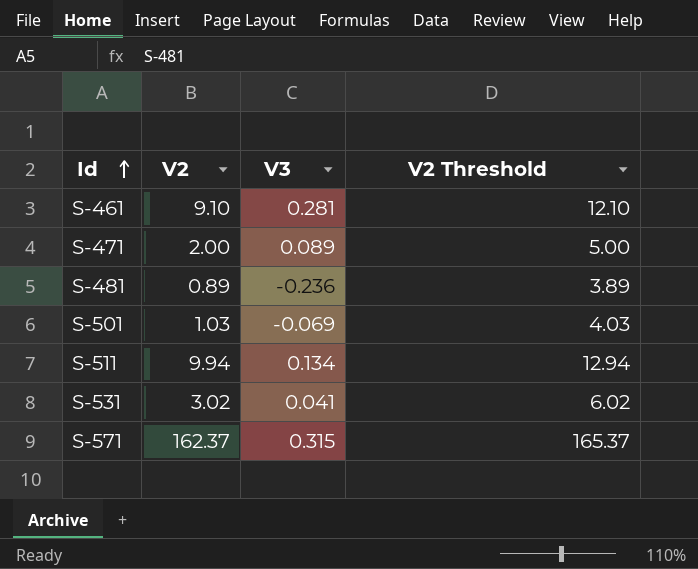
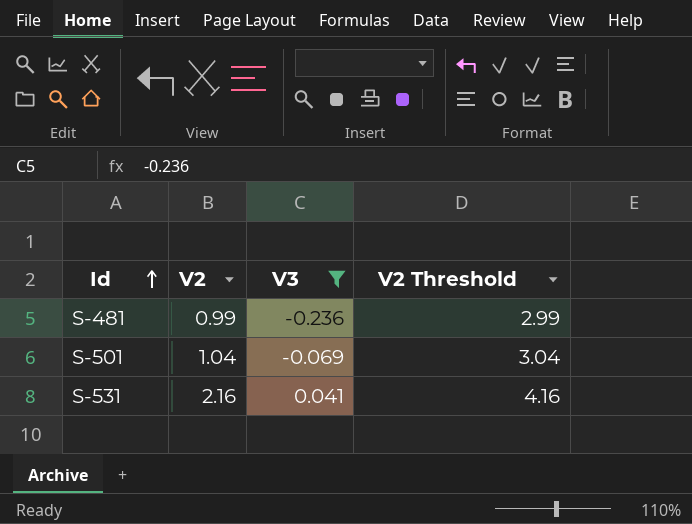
filter: none -> V3 <= 0.041
column V2 Threshold | formula: [V2] + 3 -> [V2] + 2
S-481 | V2: 0.89 -> 0.99
S-501 | V2: 1.03 -> 1.04
S-531 | V2: 3.02 -> 2.16

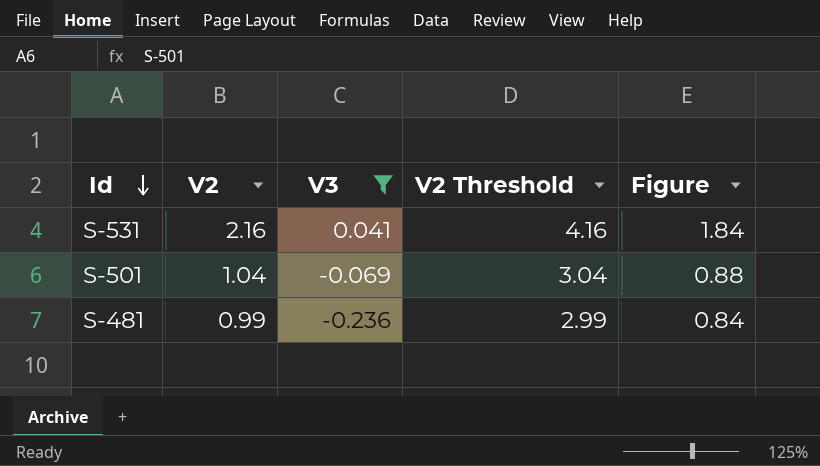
row order: Id ascending -> Id descending
column Figure | formula: none -> [V2] * 0.85

